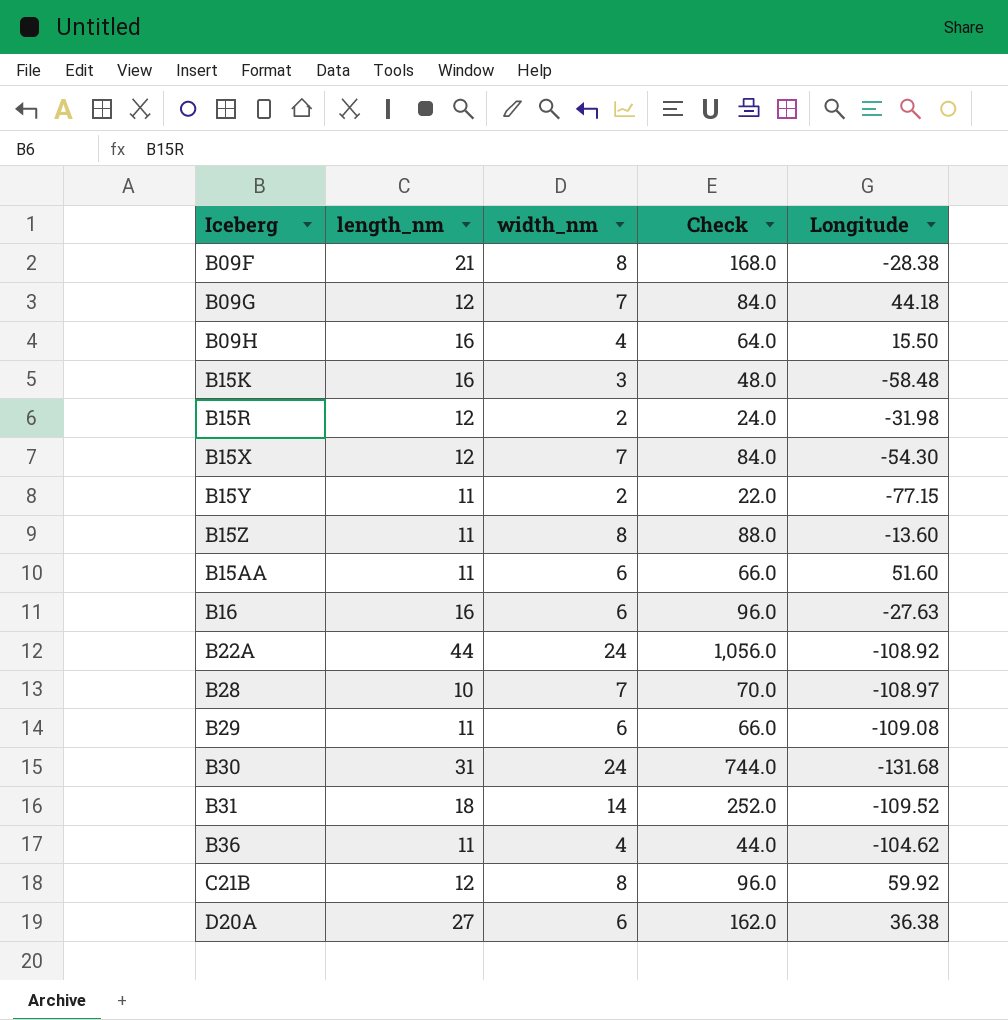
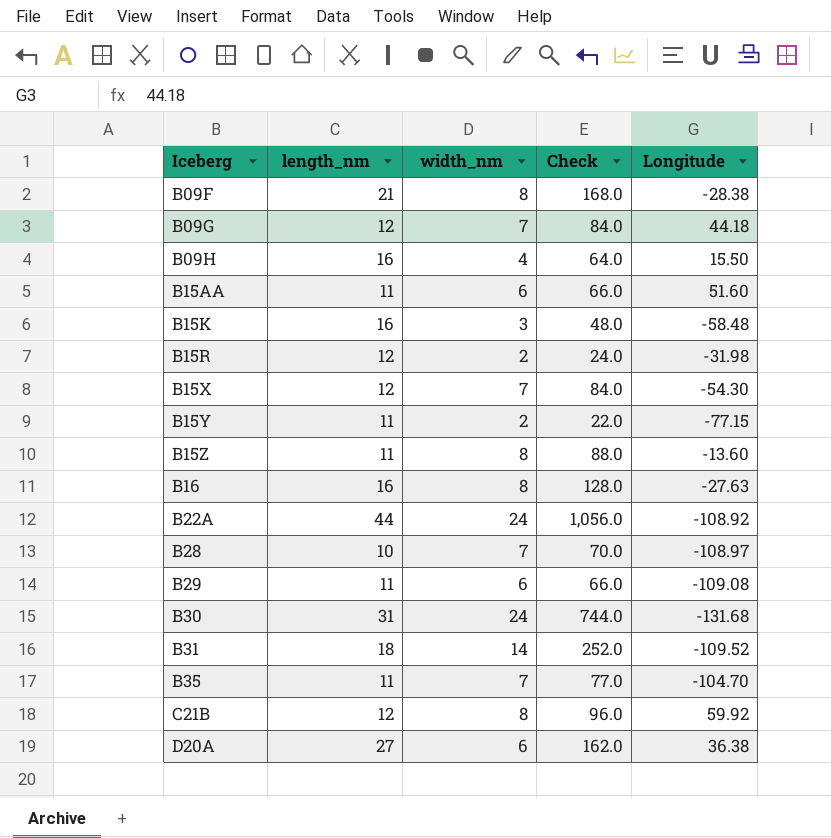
row order: none -> Iceberg ascending
row B36: 11 | 4 | 44.0 | -104.62 -> none
B16 | width_nm: 6 -> 8
B16 | Check: 96.0 -> 128.0
row B35: none -> 11 | 7 | 77.0 | -104.70

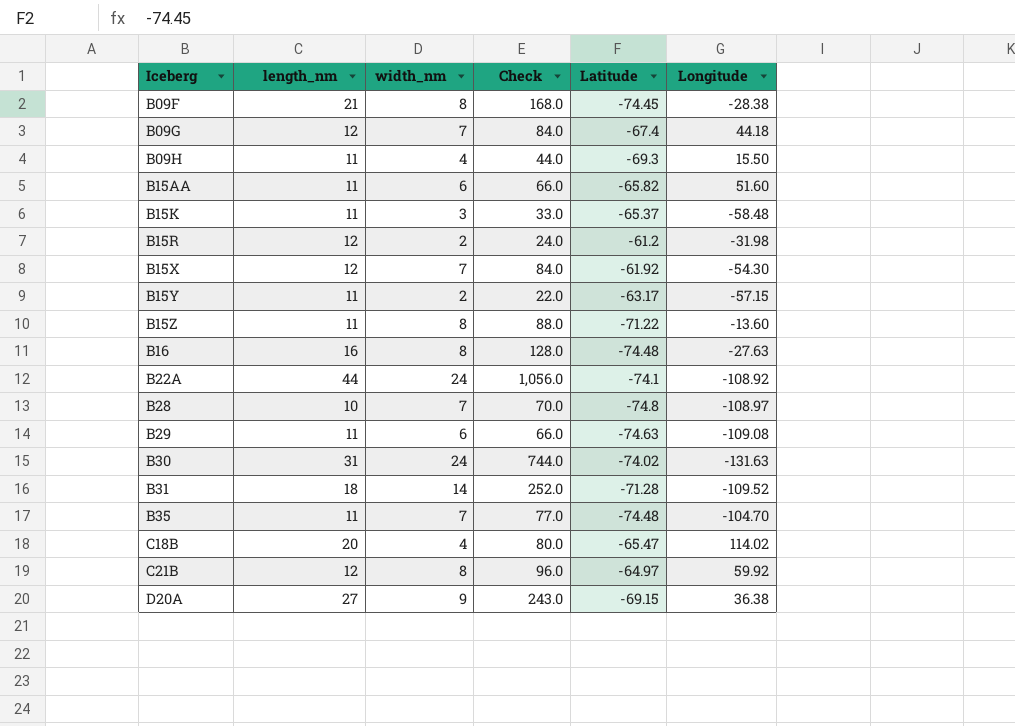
column Latitude | position: none -> 5
B09H | length_nm: 16 -> 11
B09H | Check: 64.0 -> 44.0
B15K | length_nm: 16 -> 11
B15K | Check: 48.0 -> 33.0
B15Y | Longitude: -77.15 -> -57.15
B30 | Longitude: -131.68 -> -131.63
row C18B: none -> 20 | 4 | 80.0 | -65.47 | 114.02
D20A | width_nm: 6 -> 9
D20A | Check: 162.0 -> 243.0

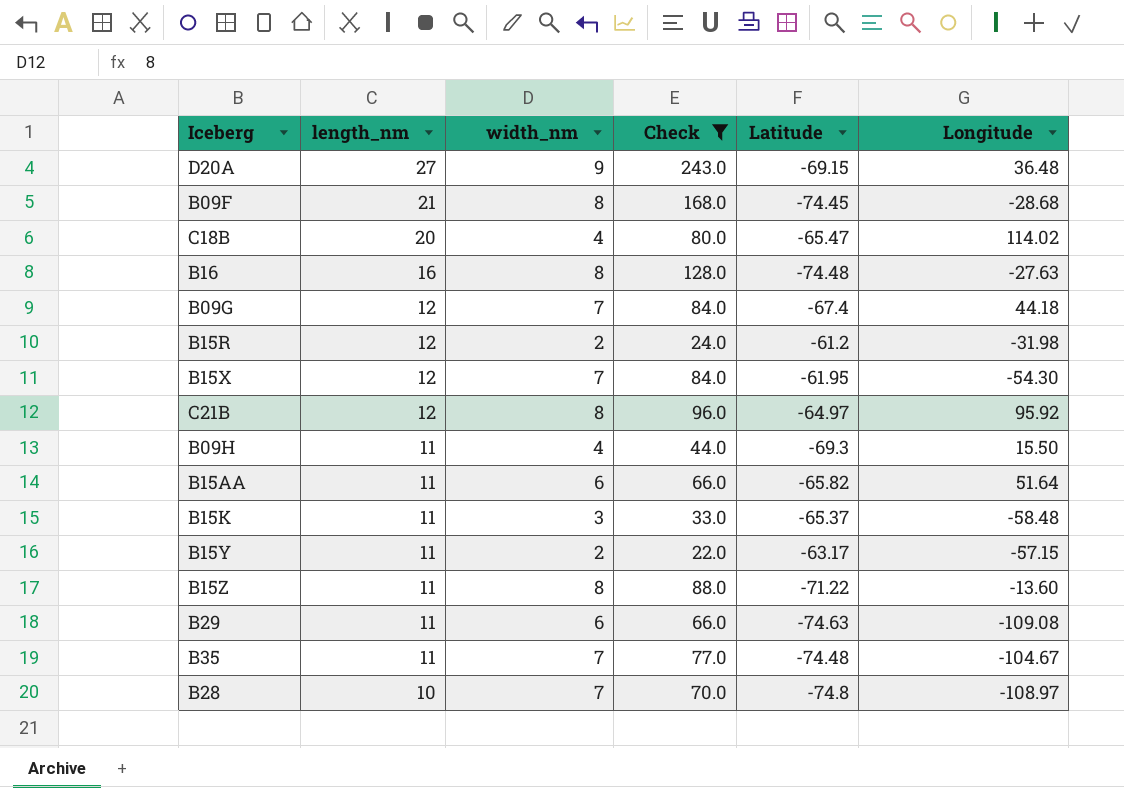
filter: none -> Check <= 243.0
row order: Iceberg ascending -> length_nm descending
D20A | Longitude: 36.38 -> 36.48
B09F | Longitude: -28.38 -> -28.68
B15X | Latitude: -61.92 -> -61.95
C21B | Longitude: 59.92 -> 95.92
B15AA | Longitude: 51.60 -> 51.64
B35 | Longitude: -104.70 -> -104.67

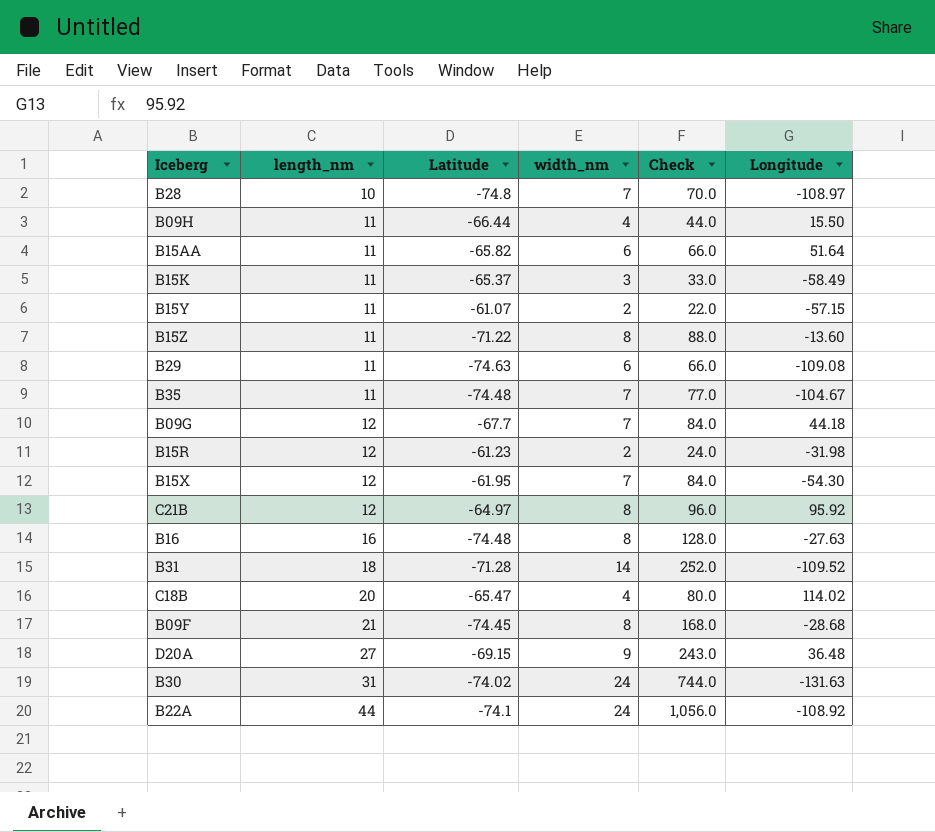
filter: Check <= 243.0 -> none
row order: length_nm descending -> length_nm ascending
column Latitude | position: 5 -> 3
B09H | Latitude: -69.3 -> -66.44
B15K | Longitude: -58.48 -> -58.49
B15Y | Latitude: -63.17 -> -61.07
B09G | Latitude: -67.4 -> -67.7
B15R | Latitude: -61.2 -> -61.23

